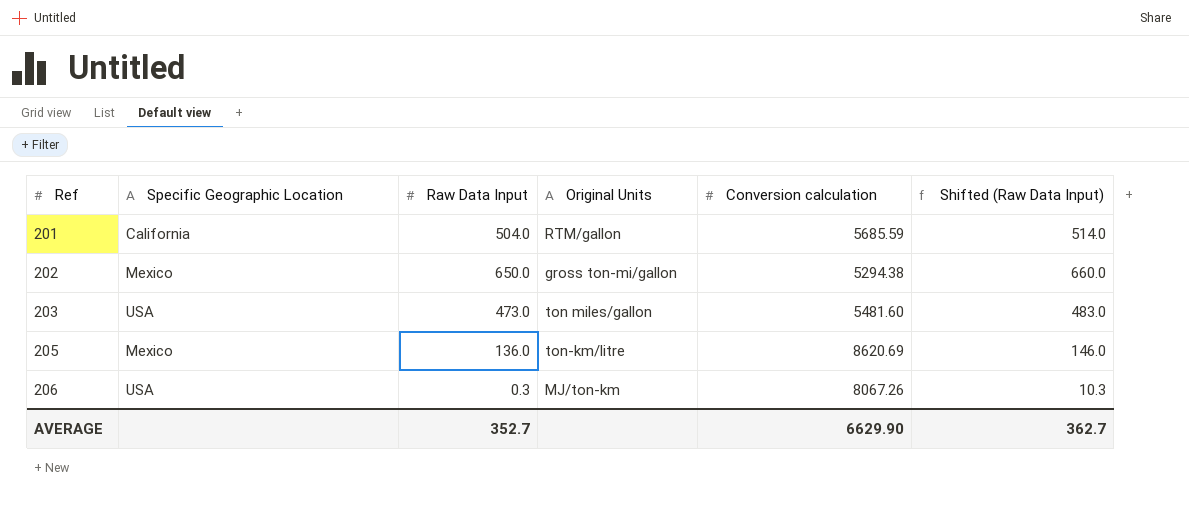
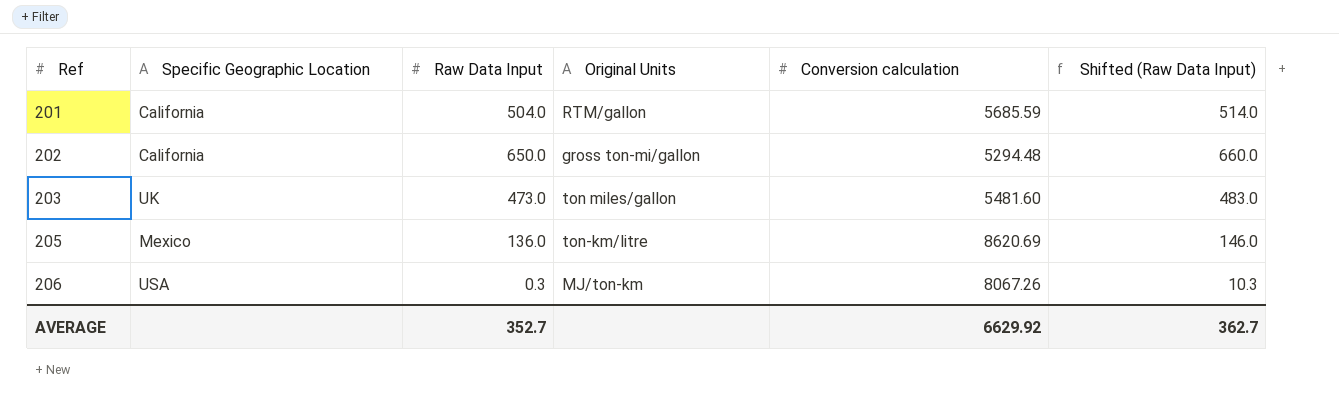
202 | Specific Geographic Location: Mexico -> California
202 | Conversion calculation: 5294.38 -> 5294.48
203 | Specific Geographic Location: USA -> UK
AVERAGE | Conversion calculation: 6629.90 -> 6629.92

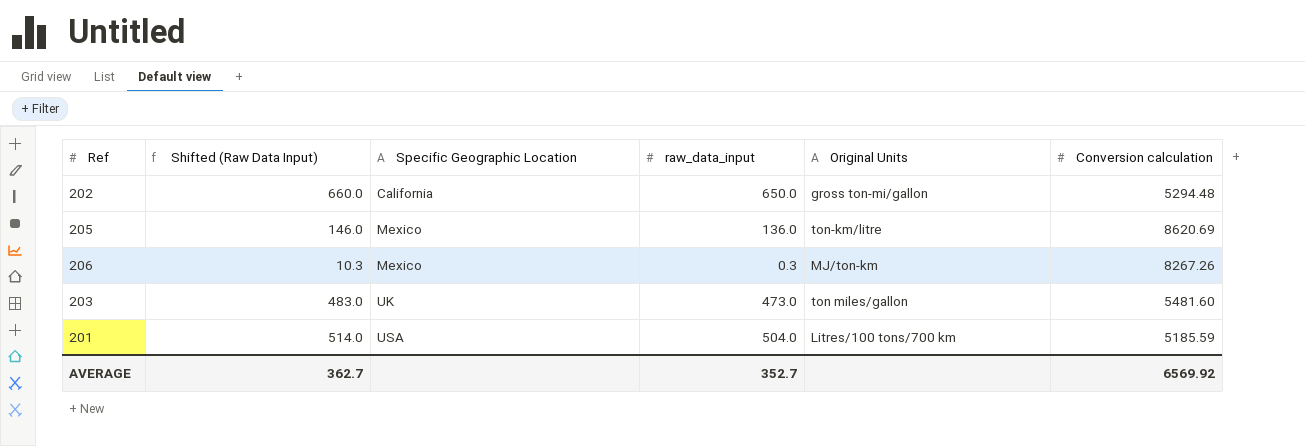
row order: Ref ascending -> Specific Geographic Location ascending
column Shifted (Raw Data Input) | position: 6 -> 2
column name: Raw Data Input -> raw_data_input
206 | Specific Geographic Location: USA -> Mexico
206 | Conversion calculation: 8067.26 -> 8267.26
201 | Specific Geographic Location: California -> USA
201 | Original Units: RTM/gallon -> Litres/100 tons/700 km
201 | Conversion calculation: 5685.59 -> 5185.59
AVERAGE | Conversion calculation: 6629.92 -> 6569.92

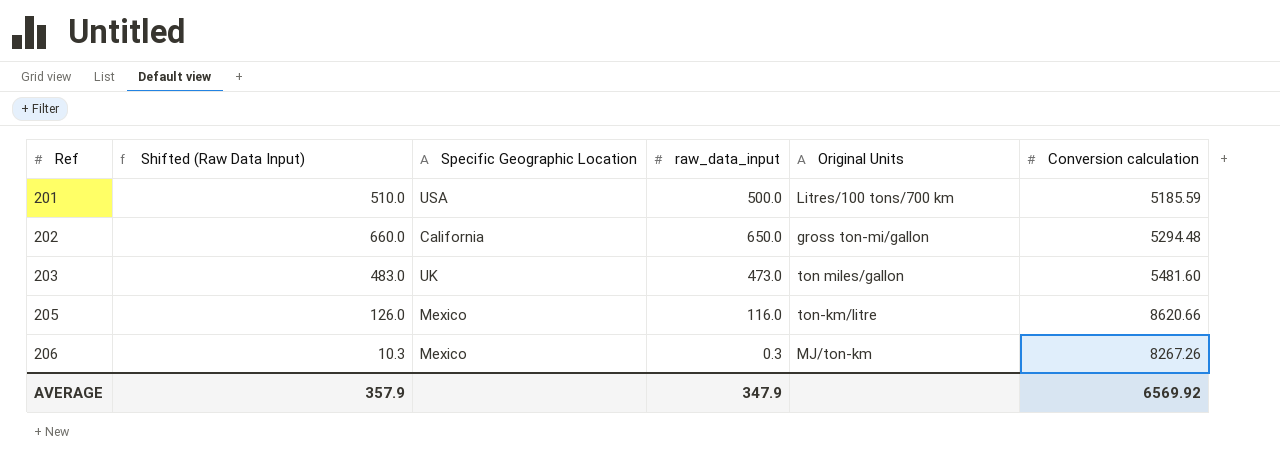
row order: Specific Geographic Location ascending -> Ref ascending
201 | Shifted (Raw Data Input): 514.0 -> 510.0
201 | raw_data_input: 504.0 -> 500.0
205 | Shifted (Raw Data Input): 146.0 -> 126.0
205 | raw_data_input: 136.0 -> 116.0
205 | Conversion calculation: 8620.69 -> 8620.66
AVERAGE | Shifted (Raw Data Input): 362.7 -> 357.9
AVERAGE | raw_data_input: 352.7 -> 347.9

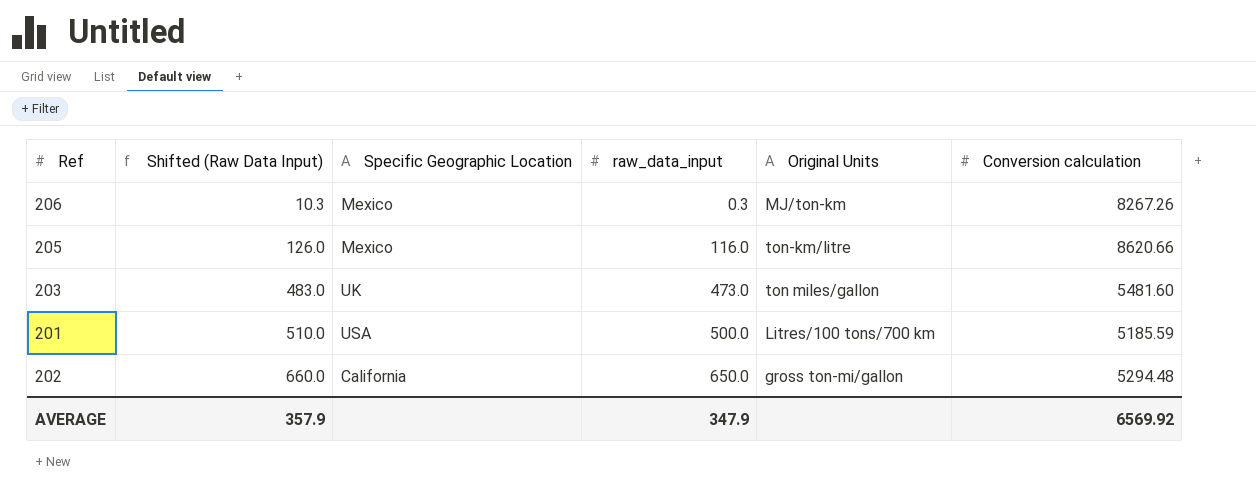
row order: Ref ascending -> Shifted (Raw Data Input) ascending

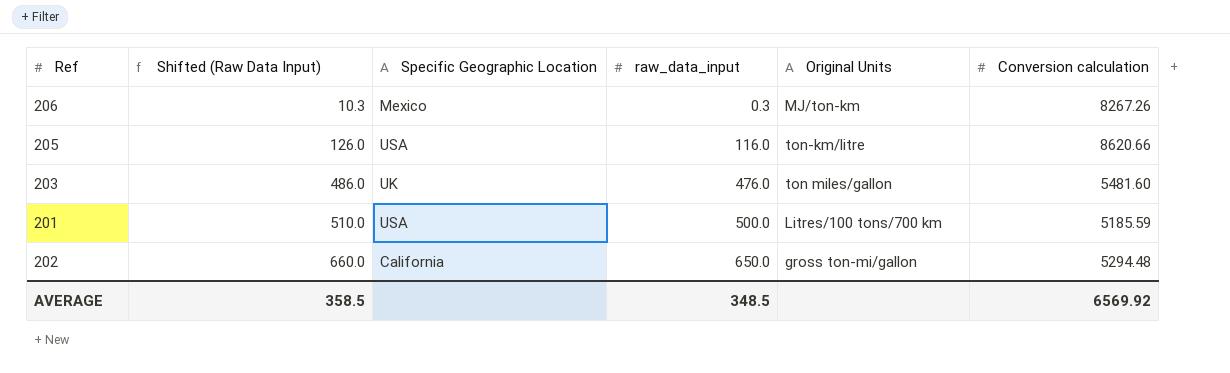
205 | Specific Geographic Location: Mexico -> USA
203 | Shifted (Raw Data Input): 483.0 -> 486.0
203 | raw_data_input: 473.0 -> 476.0
AVERAGE | Shifted (Raw Data Input): 357.9 -> 358.5
AVERAGE | raw_data_input: 347.9 -> 348.5

